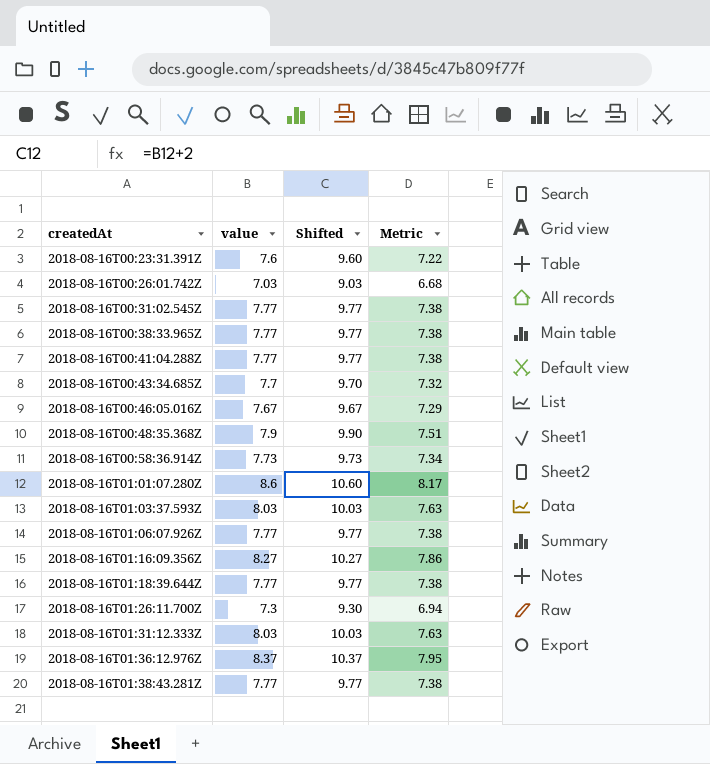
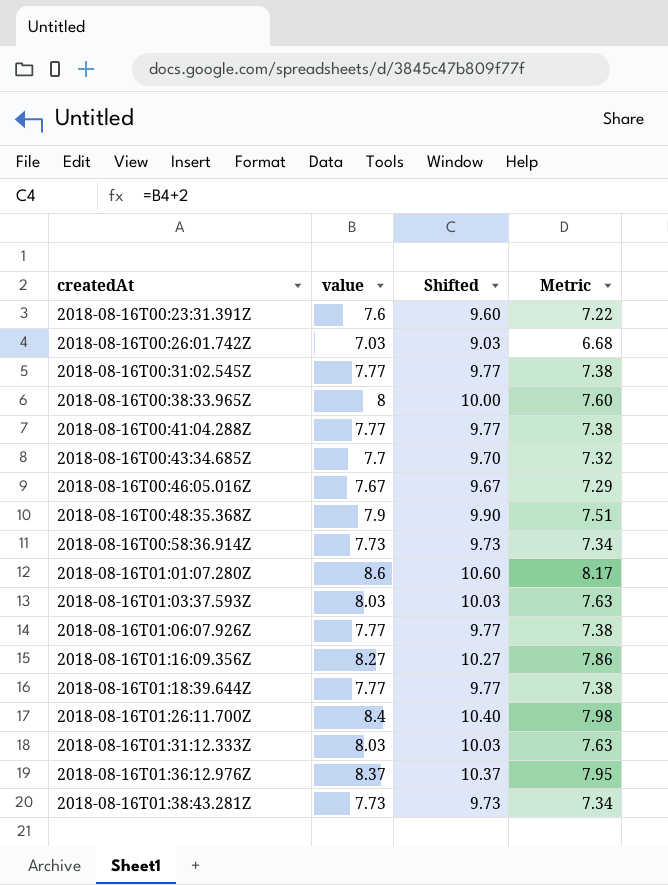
2018-08-16T00:38:33.965Z | value: 7.77 -> 8
2018-08-16T00:38:33.965Z | Shifted: 9.77 -> 10.00
2018-08-16T00:38:33.965Z | Metric: 7.38 -> 7.60
2018-08-16T01:26:11.700Z | value: 7.3 -> 8.4
2018-08-16T01:26:11.700Z | Shifted: 9.30 -> 10.40
2018-08-16T01:26:11.700Z | Metric: 6.94 -> 7.98
2018-08-16T01:38:43.281Z | value: 7.77 -> 7.73
2018-08-16T01:38:43.281Z | Shifted: 9.77 -> 9.73
2018-08-16T01:38:43.281Z | Metric: 7.38 -> 7.34

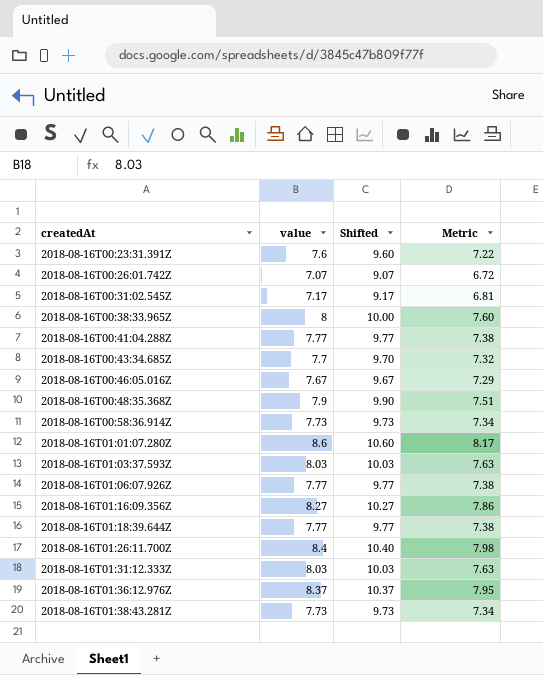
2018-08-16T00:26:01.742Z | value: 7.03 -> 7.07
2018-08-16T00:26:01.742Z | Shifted: 9.03 -> 9.07
2018-08-16T00:26:01.742Z | Metric: 6.68 -> 6.72
2018-08-16T00:31:02.545Z | value: 7.77 -> 7.17
2018-08-16T00:31:02.545Z | Shifted: 9.77 -> 9.17
2018-08-16T00:31:02.545Z | Metric: 7.38 -> 6.81

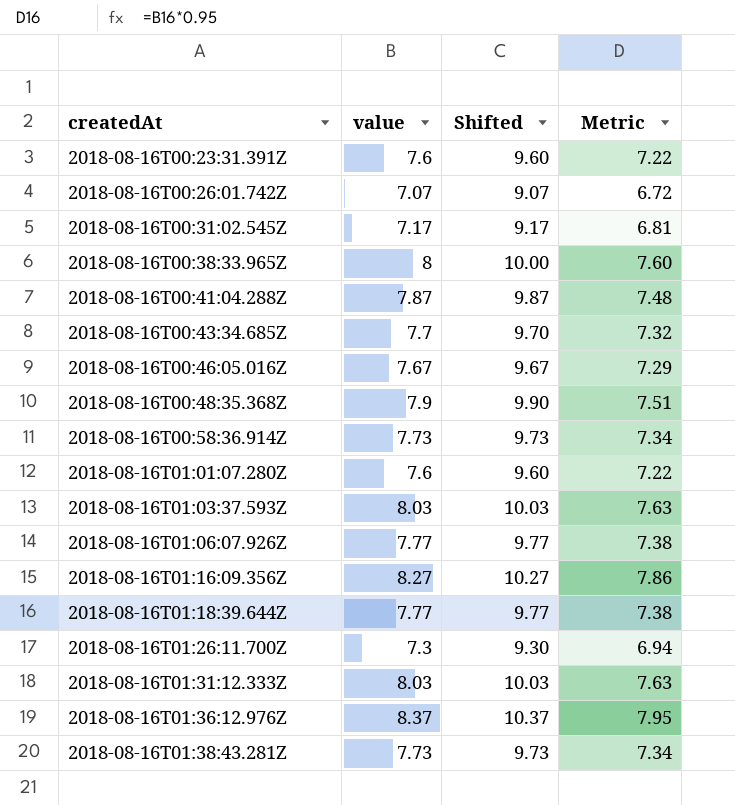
2018-08-16T00:41:04.288Z | value: 7.77 -> 7.87
2018-08-16T00:41:04.288Z | Shifted: 9.77 -> 9.87
2018-08-16T00:41:04.288Z | Metric: 7.38 -> 7.48
2018-08-16T01:01:07.280Z | value: 8.6 -> 7.6
2018-08-16T01:01:07.280Z | Shifted: 10.60 -> 9.60
2018-08-16T01:01:07.280Z | Metric: 8.17 -> 7.22
2018-08-16T01:26:11.700Z | value: 8.4 -> 7.3
2018-08-16T01:26:11.700Z | Shifted: 10.40 -> 9.30
2018-08-16T01:26:11.700Z | Metric: 7.98 -> 6.94

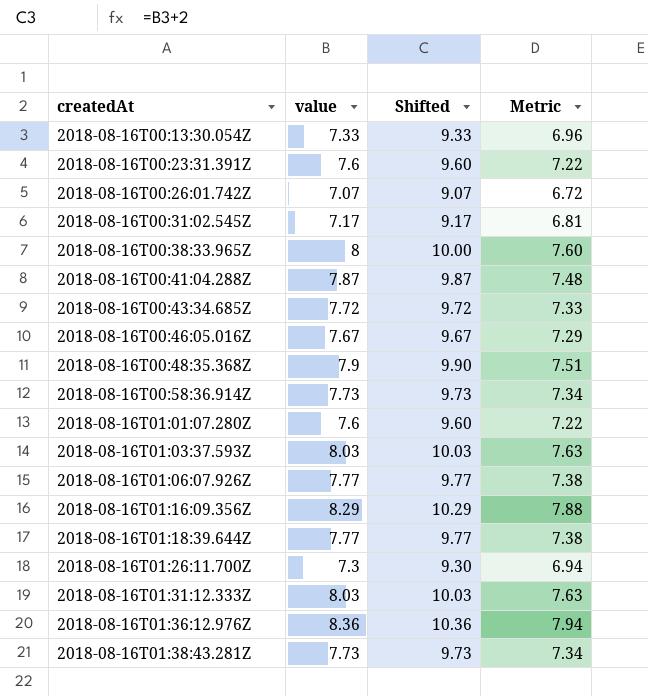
row 2018-08-16T00:13:30.054Z: none -> 7.33 | 9.33 | 6.96
2018-08-16T00:43:34.685Z | value: 7.7 -> 7.72
2018-08-16T00:43:34.685Z | Shifted: 9.70 -> 9.72
2018-08-16T00:43:34.685Z | Metric: 7.32 -> 7.33
2018-08-16T01:16:09.356Z | value: 8.27 -> 8.29
2018-08-16T01:16:09.356Z | Shifted: 10.27 -> 10.29
2018-08-16T01:16:09.356Z | Metric: 7.86 -> 7.88
2018-08-16T01:36:12.976Z | value: 8.37 -> 8.36
2018-08-16T01:36:12.976Z | Shifted: 10.37 -> 10.36
2018-08-16T01:36:12.976Z | Metric: 7.95 -> 7.94

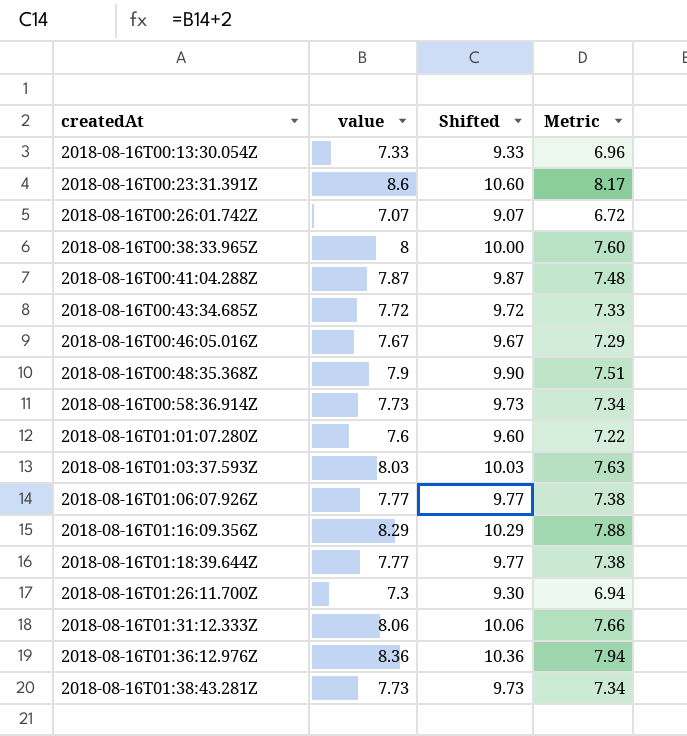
row 2018-08-16T00:31:02.545Z: 7.17 | 9.17 | 6.81 -> none
2018-08-16T00:23:31.391Z | value: 7.6 -> 8.6
2018-08-16T00:23:31.391Z | Shifted: 9.60 -> 10.60
2018-08-16T00:23:31.391Z | Metric: 7.22 -> 8.17
2018-08-16T01:31:12.333Z | value: 8.03 -> 8.06
2018-08-16T01:31:12.333Z | Shifted: 10.03 -> 10.06
2018-08-16T01:31:12.333Z | Metric: 7.63 -> 7.66

